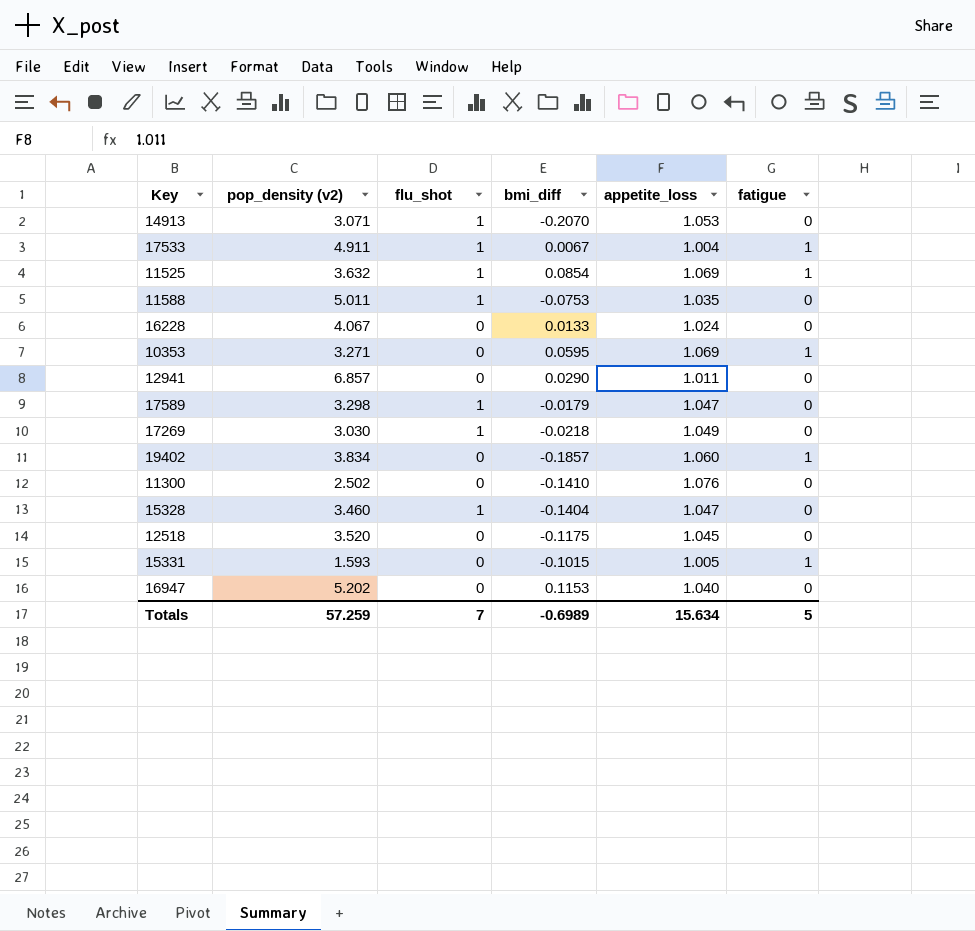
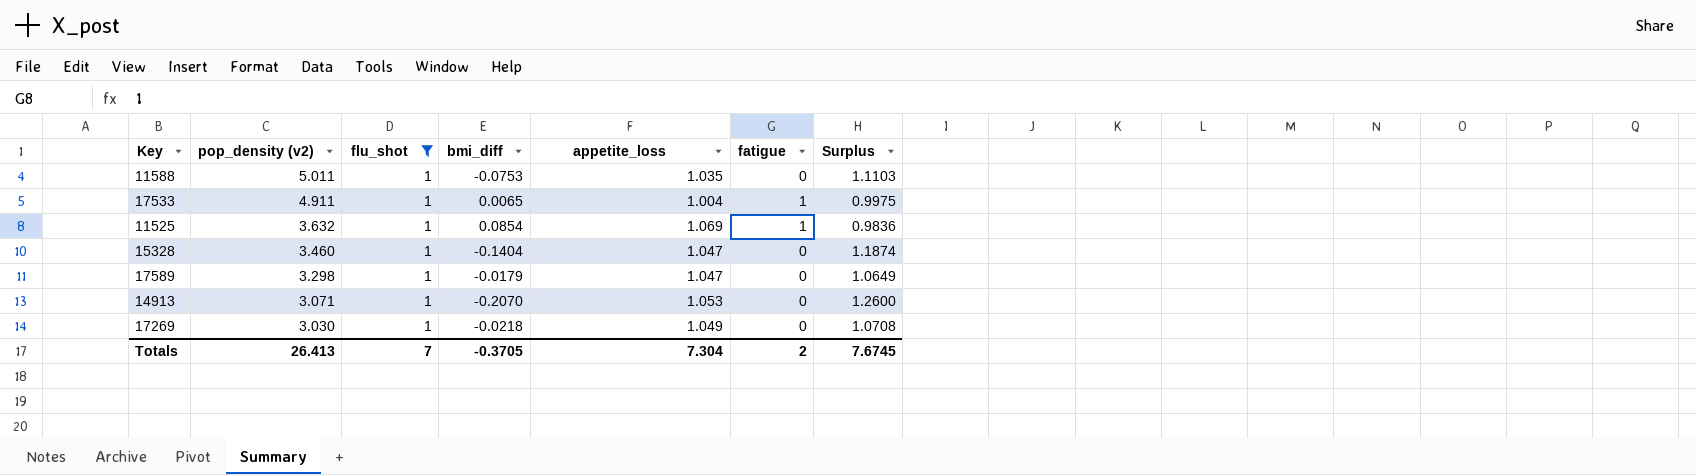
filter: none -> flu_shot = 1
row order: none -> pop_density (v2) descending
column Surplus | formula: none -> [appetite_loss] - [bmi_diff]
17533 | bmi_diff: 0.0067 -> 0.0065
Totals | pop_density (v2): 57.259 -> 26.413
Totals | bmi_diff: -0.6989 -> -0.3705
Totals | appetite_loss: 15.634 -> 7.304
Totals | fatigue: 5 -> 2

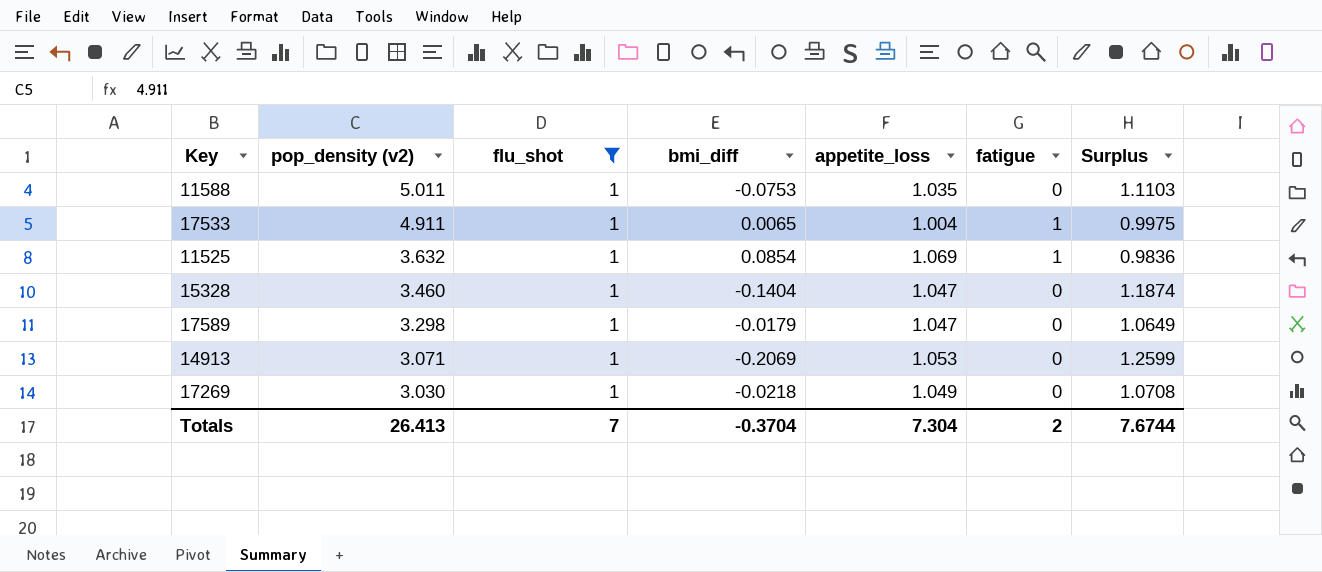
14913 | bmi_diff: -0.2070 -> -0.2069
14913 | Surplus: 1.2600 -> 1.2599
Totals | bmi_diff: -0.3705 -> -0.3704
Totals | Surplus: 7.6745 -> 7.6744

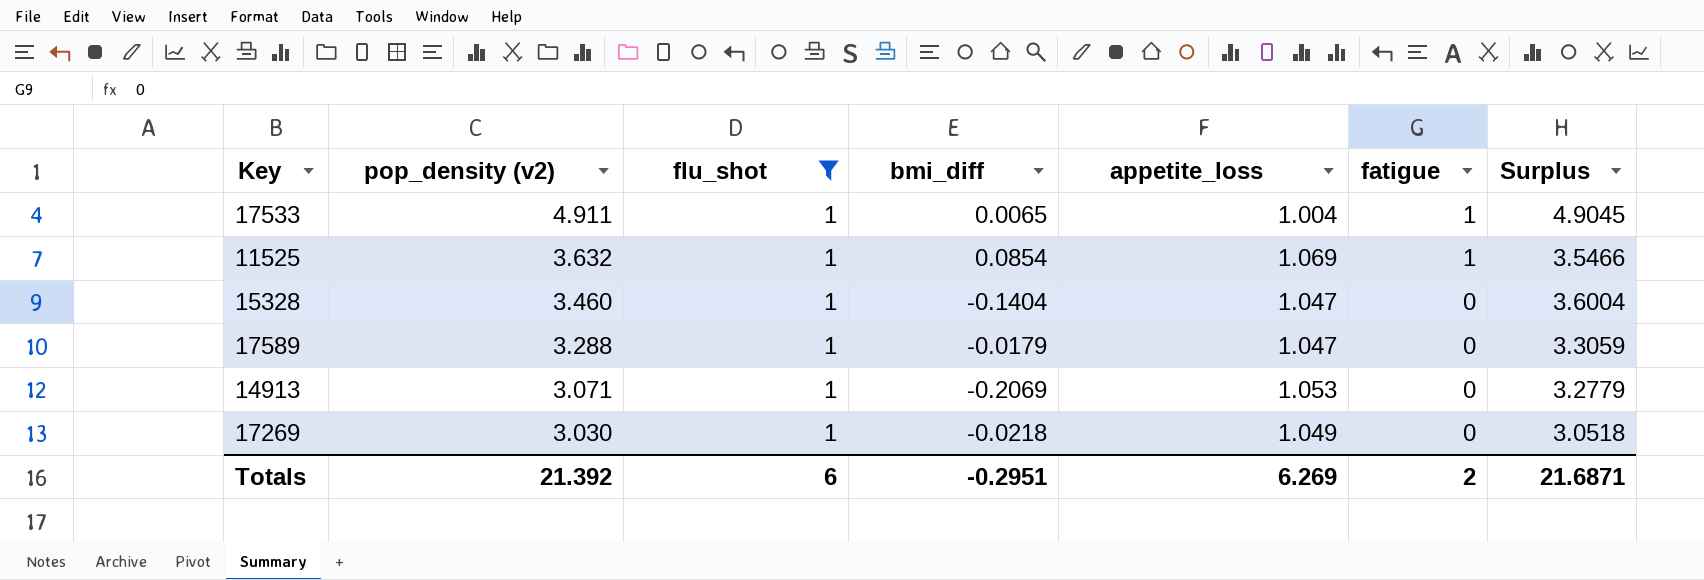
column Surplus | formula: [appetite_loss] - [bmi_diff] -> [pop_density (v2)] - [bmi_diff]
row 11588: 5.011 | 1 | -0.0753 | 1.035 | 0 | 1.1103 -> none
17589 | pop_density (v2): 3.298 -> 3.288
Totals | pop_density (v2): 26.413 -> 21.392
Totals | flu_shot: 7 -> 6
Totals | bmi_diff: -0.3704 -> -0.2951
Totals | appetite_loss: 7.304 -> 6.269
Totals | Surplus: 7.6744 -> 21.6871

